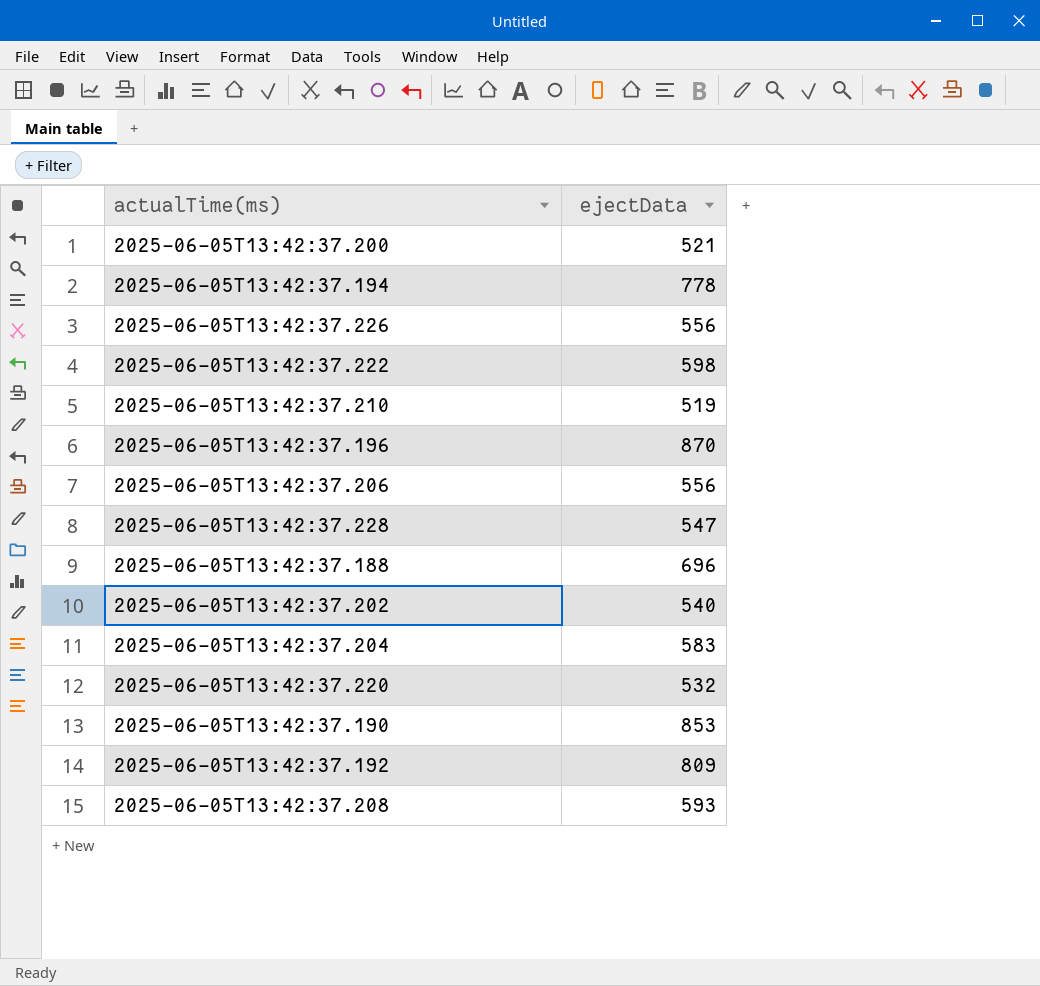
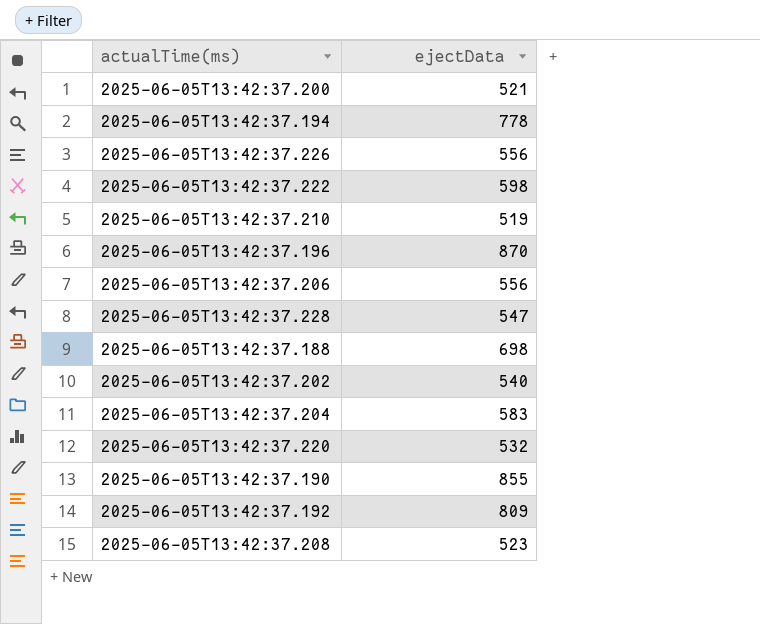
2025-06-05T13:42:37.188 | ejectData: 696 -> 698
2025-06-05T13:42:37.190 | ejectData: 853 -> 855
2025-06-05T13:42:37.208 | ejectData: 593 -> 523

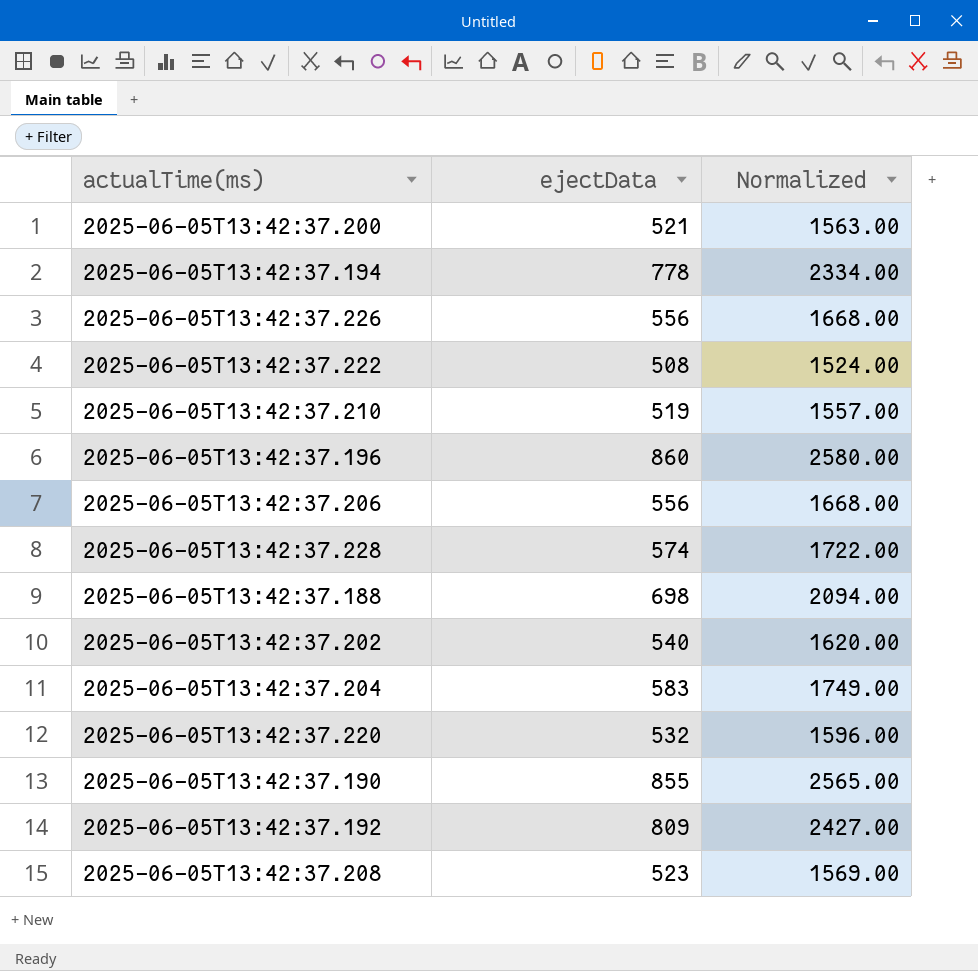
column Normalized | formula: none -> [ejectData] * 3
2025-06-05T13:42:37.222 | ejectData: 598 -> 508
2025-06-05T13:42:37.196 | ejectData: 870 -> 860
2025-06-05T13:42:37.228 | ejectData: 547 -> 574

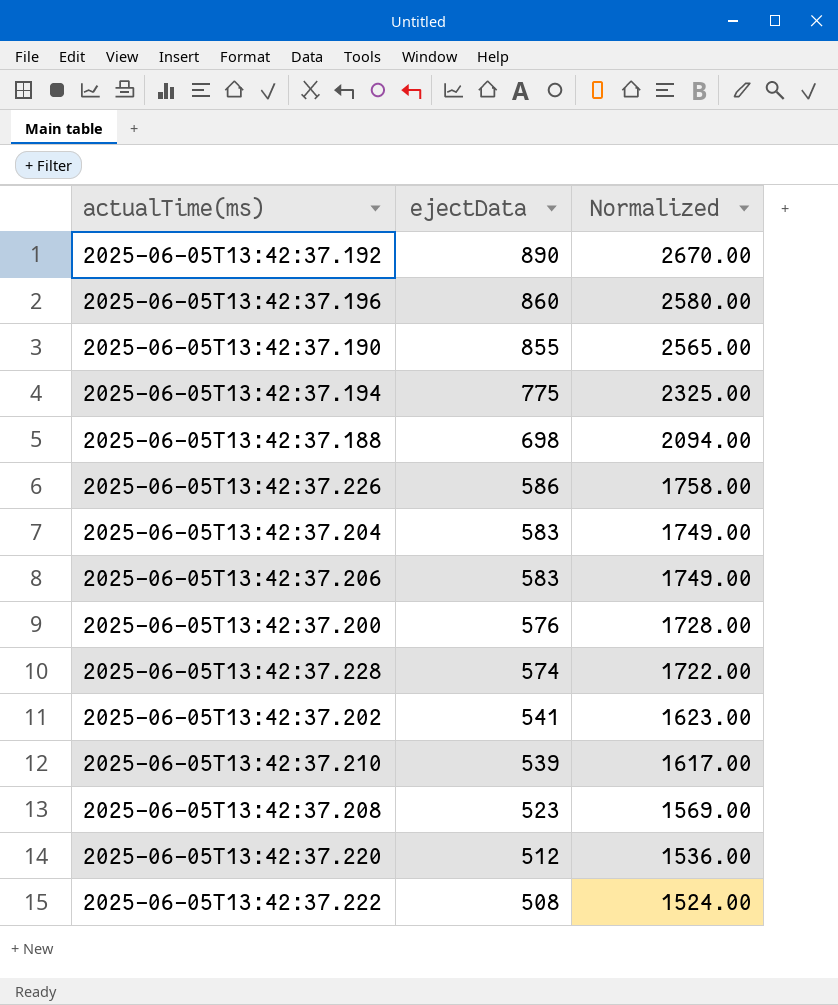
row order: none -> ejectData descending
2025-06-05T13:42:37.192 | ejectData: 809 -> 890
2025-06-05T13:42:37.192 | Normalized: 2427.00 -> 2670.00
2025-06-05T13:42:37.194 | ejectData: 778 -> 775
2025-06-05T13:42:37.194 | Normalized: 2334.00 -> 2325.00
2025-06-05T13:42:37.226 | ejectData: 556 -> 586
2025-06-05T13:42:37.226 | Normalized: 1668.00 -> 1758.00
2025-06-05T13:42:37.206 | ejectData: 556 -> 583
2025-06-05T13:42:37.206 | Normalized: 1668.00 -> 1749.00
2025-06-05T13:42:37.200 | ejectData: 521 -> 576
2025-06-05T13:42:37.200 | Normalized: 1563.00 -> 1728.00
2025-06-05T13:42:37.202 | ejectData: 540 -> 541
2025-06-05T13:42:37.202 | Normalized: 1620.00 -> 1623.00
2025-06-05T13:42:37.210 | ejectData: 519 -> 539
2025-06-05T13:42:37.210 | Normalized: 1557.00 -> 1617.00
2025-06-05T13:42:37.220 | ejectData: 532 -> 512
2025-06-05T13:42:37.220 | Normalized: 1596.00 -> 1536.00

